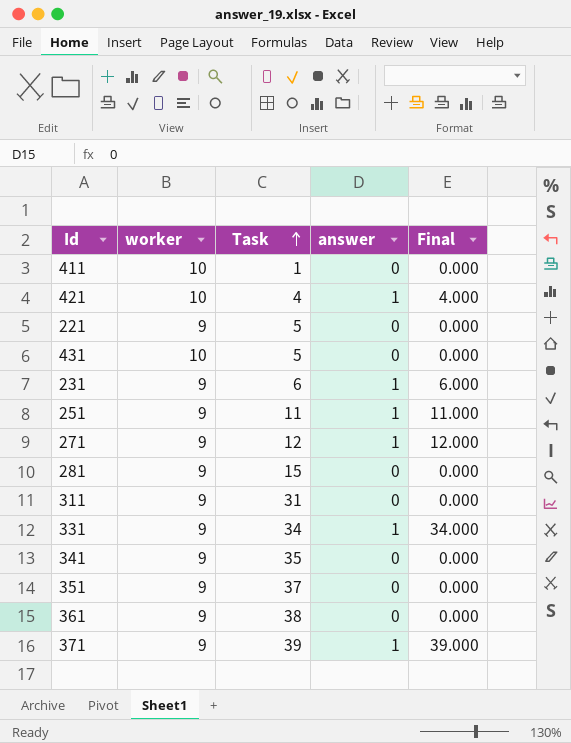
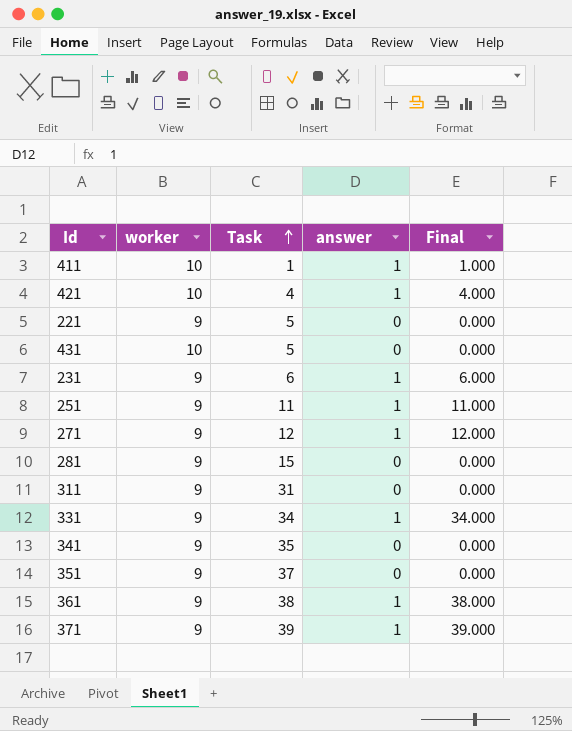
411 | answer: 0 -> 1
411 | Final: 0.000 -> 1.000
361 | answer: 0 -> 1
361 | Final: 0.000 -> 38.000

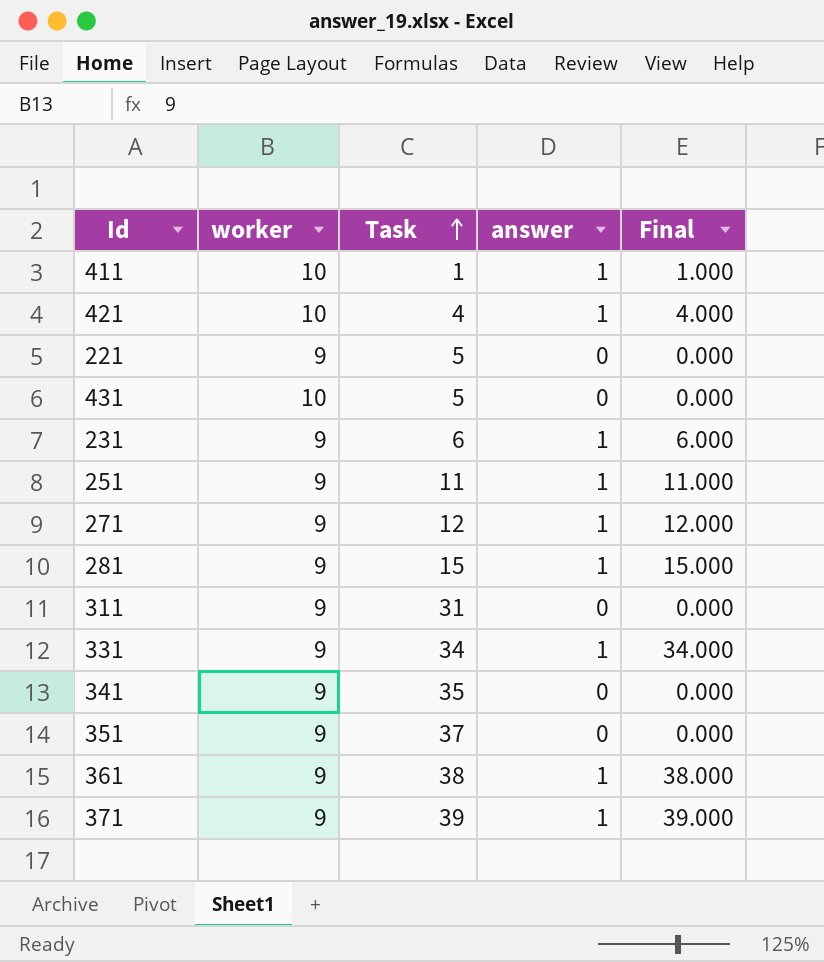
281 | answer: 0 -> 1
281 | Final: 0.000 -> 15.000

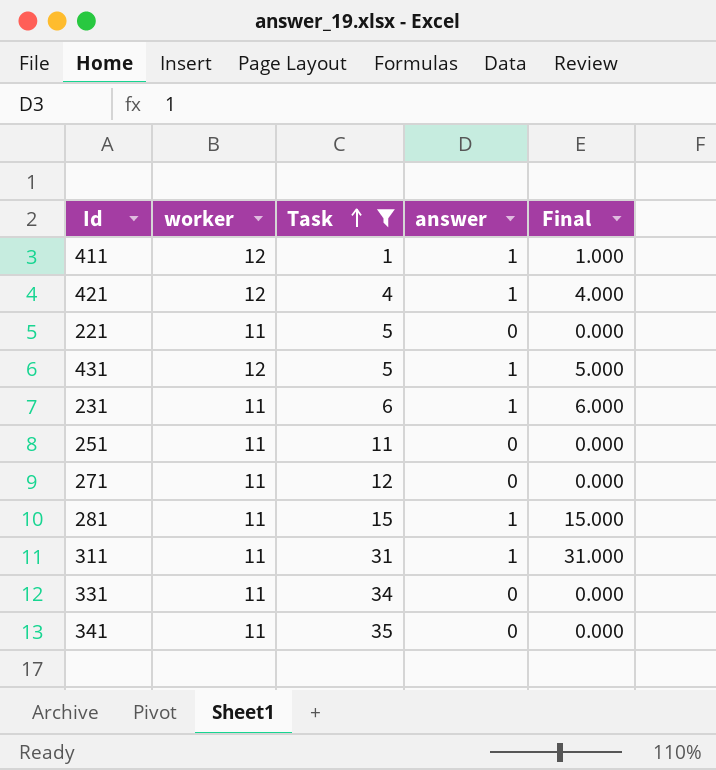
filter: none -> Task <= 35
411 | worker: 10 -> 12
421 | worker: 10 -> 12
221 | worker: 9 -> 11
431 | worker: 10 -> 12
431 | answer: 0 -> 1
431 | Final: 0.000 -> 5.000
231 | worker: 9 -> 11
251 | worker: 9 -> 11
251 | answer: 1 -> 0
251 | Final: 11.000 -> 0.000
271 | worker: 9 -> 11
271 | answer: 1 -> 0
271 | Final: 12.000 -> 0.000
281 | worker: 9 -> 11
311 | worker: 9 -> 11
311 | answer: 0 -> 1
311 | Final: 0.000 -> 31.000
331 | worker: 9 -> 11
331 | answer: 1 -> 0
331 | Final: 34.000 -> 0.000
341 | worker: 9 -> 11

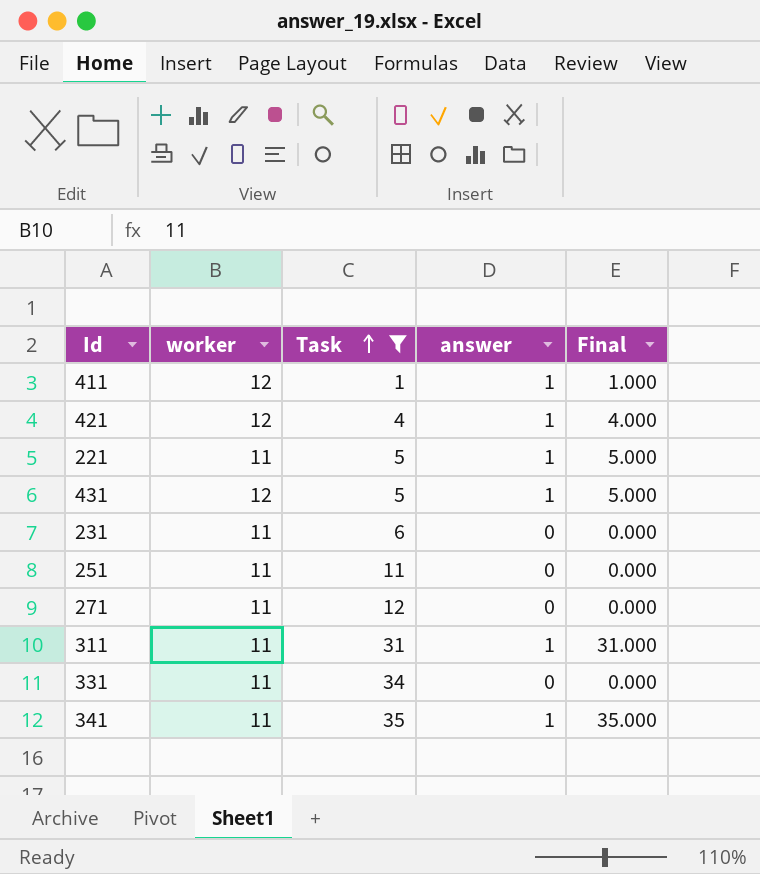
row 281: 11 | 15 | 1 | 15.000 -> none
221 | answer: 0 -> 1
221 | Final: 0.000 -> 5.000
231 | answer: 1 -> 0
231 | Final: 6.000 -> 0.000
341 | answer: 0 -> 1
341 | Final: 0.000 -> 35.000

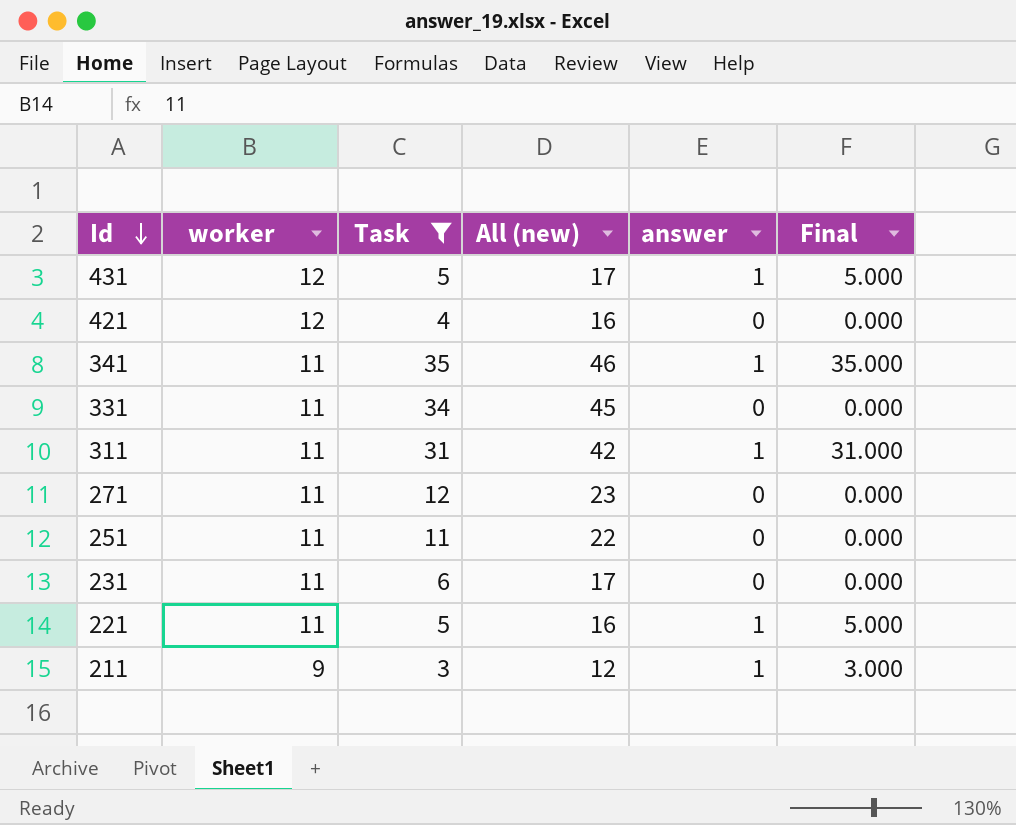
row order: Task ascending -> Id descending
column All (new) | formula: none -> [worker] + [Task]
row 411: 12 | 1 | 1 | 1.000 -> none
421 | answer: 1 -> 0
421 | Final: 4.000 -> 0.000
row 211: none -> 9 | 3 | 12 | 1 | 3.000

